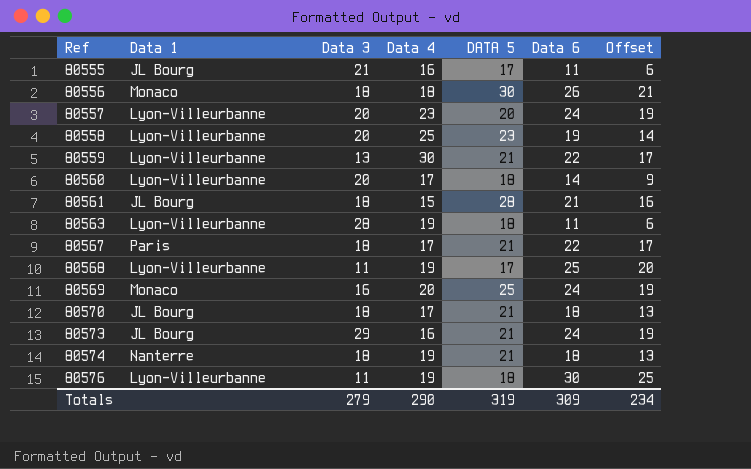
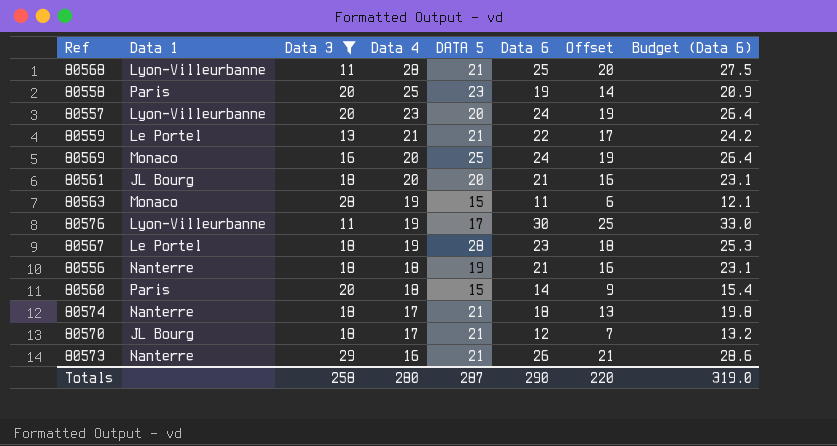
filter: none -> Data 3 != 21
row order: Ref ascending -> Data 4 descending
column Budget (Data 6) | formula: none -> [Data 6] * 1.1
80568 | Data 4: 19 -> 28
80568 | DATA 5: 17 -> 21
80558 | Data 1: Lyon-Villeurbanne -> Paris
80559 | Data 1: Lyon-Villeurbanne -> Le Portel
80559 | Data 4: 30 -> 21
80561 | Data 4: 15 -> 20
80561 | DATA 5: 28 -> 20
80563 | Data 1: Lyon-Villeurbanne -> Monaco
80563 | DATA 5: 18 -> 15
80576 | DATA 5: 18 -> 17
80567 | Data 1: Paris -> Le Portel
80567 | Data 4: 17 -> 19
80567 | DATA 5: 21 -> 28
80567 | Data 6: 22 -> 23
80567 | Offset: 17 -> 18
80556 | Data 1: Monaco -> Nanterre
80556 | DATA 5: 30 -> 19
80556 | Data 6: 26 -> 21
80556 | Offset: 21 -> 16
80560 | Data 1: Lyon-Villeurbanne -> Paris
80560 | Data 4: 17 -> 18
80560 | DATA 5: 18 -> 15
80574 | Data 4: 19 -> 17
80570 | Data 6: 18 -> 12
80570 | Offset: 13 -> 7
80573 | Data 1: JL Bourg -> Nanterre
80573 | Data 6: 24 -> 26
80573 | Offset: 19 -> 21
Totals | Data 3: 279 -> 258
Totals | Data 4: 290 -> 280
Totals | DATA 5: 319 -> 287
Totals | Data 6: 309 -> 290
Totals | Offset: 234 -> 220

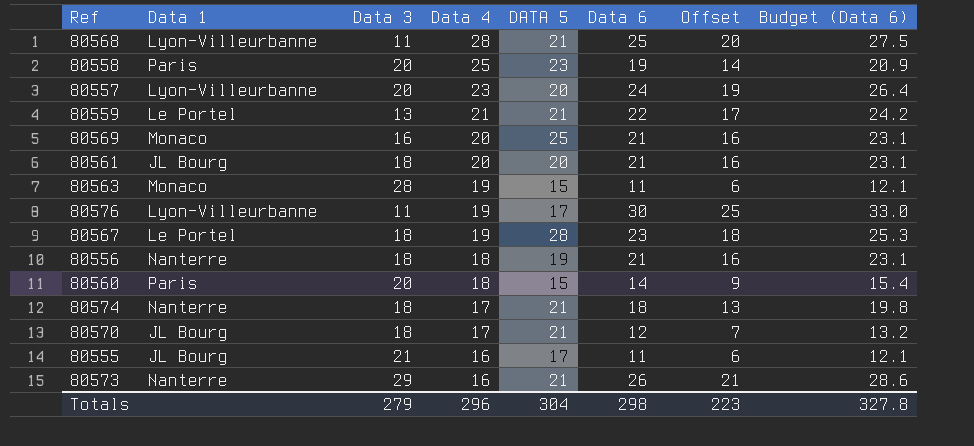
filter: Data 3 != 21 -> none
80569 | Data 6: 24 -> 21
80569 | Offset: 19 -> 16
80569 | Budget (Data 6): 26.4 -> 23.1
Totals | Data 3: 258 -> 279
Totals | Data 4: 280 -> 296
Totals | DATA 5: 287 -> 304
Totals | Data 6: 290 -> 298
Totals | Offset: 220 -> 223
Totals | Budget (Data 6): 319.0 -> 327.8

